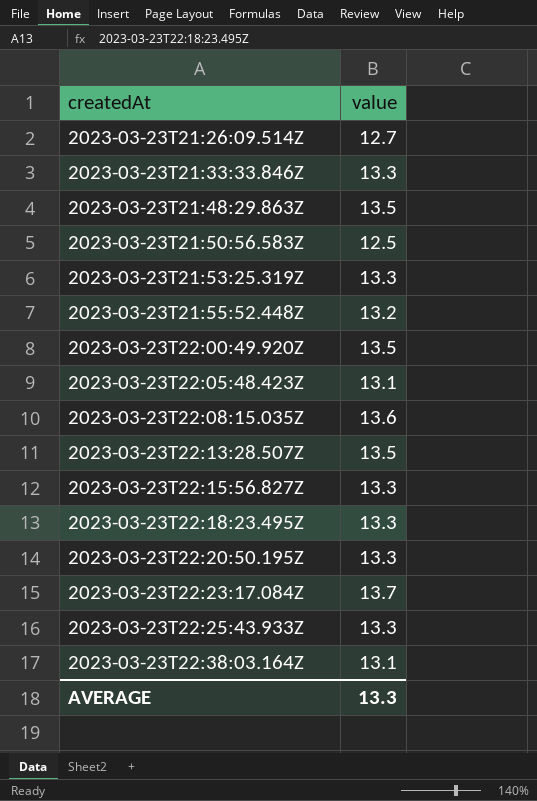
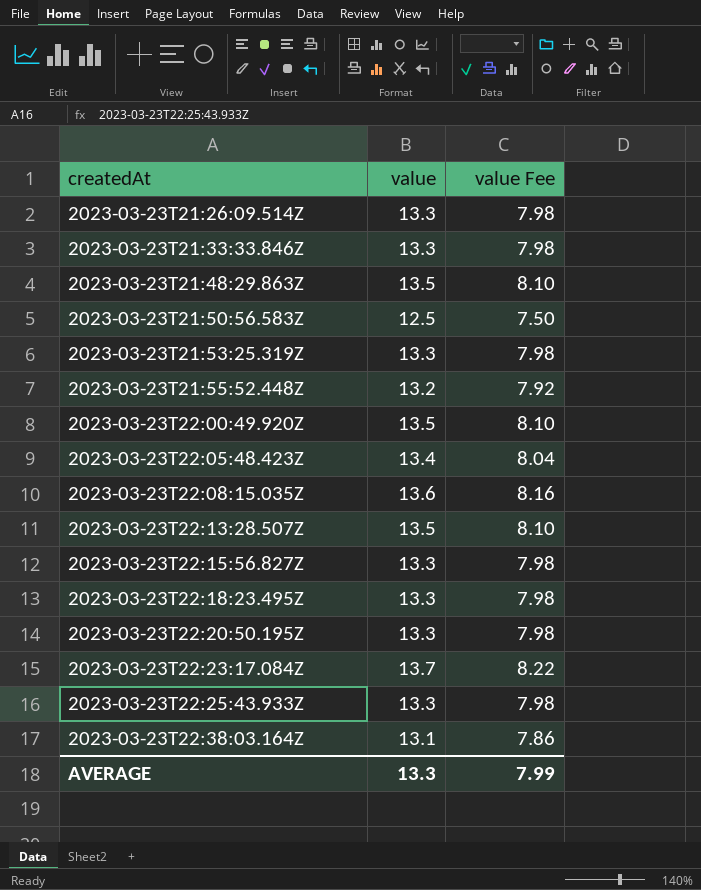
column value Fee | formula: none -> [value] * 0.6
2023-03-23T21:26:09.514Z | value: 12.7 -> 13.3
2023-03-23T22:05:48.423Z | value: 13.1 -> 13.4

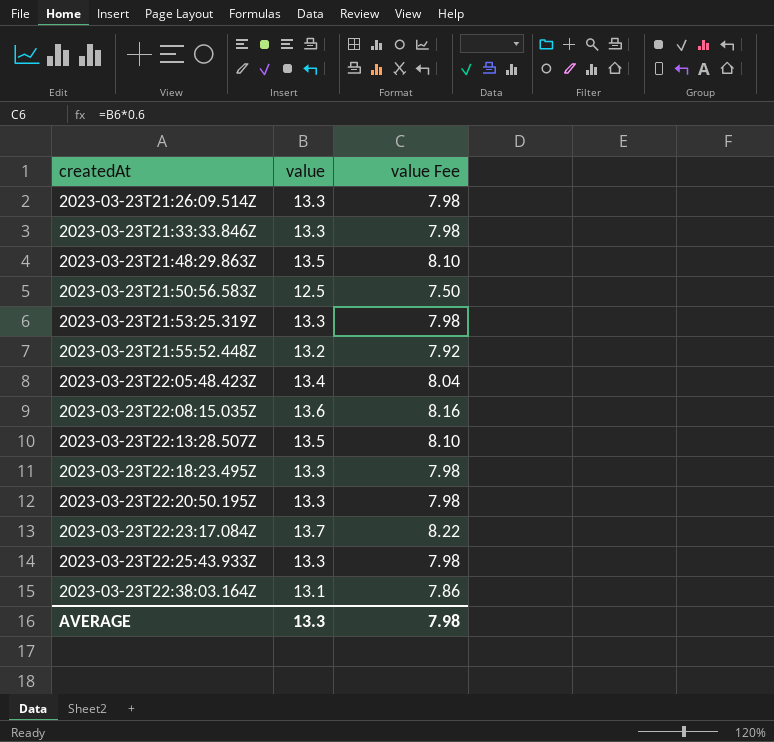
row 2023-03-23T22:00:49.920Z: 13.5 | 8.10 -> none
row 2023-03-23T22:15:56.827Z: 13.3 | 7.98 -> none
AVERAGE | value Fee: 7.99 -> 7.98

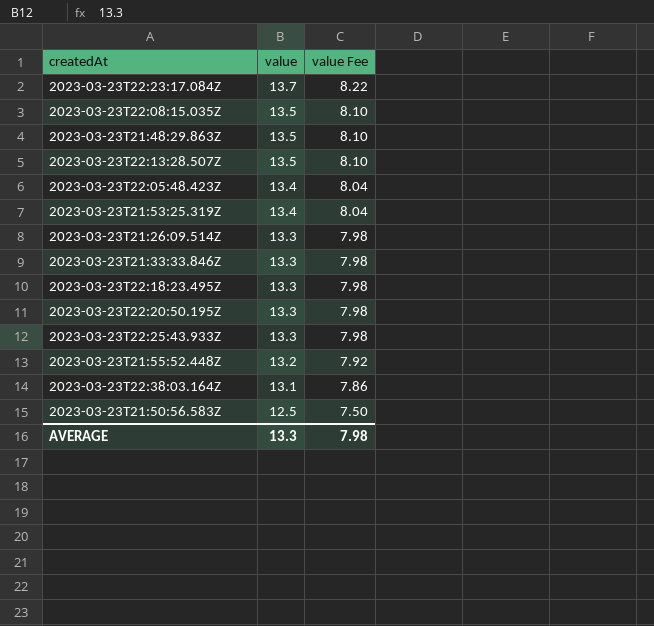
row order: createdAt ascending -> value descending
2023-03-23T22:08:15.035Z | value: 13.6 -> 13.5
2023-03-23T22:08:15.035Z | value Fee: 8.16 -> 8.10
2023-03-23T21:53:25.319Z | value: 13.3 -> 13.4
2023-03-23T21:53:25.319Z | value Fee: 7.98 -> 8.04

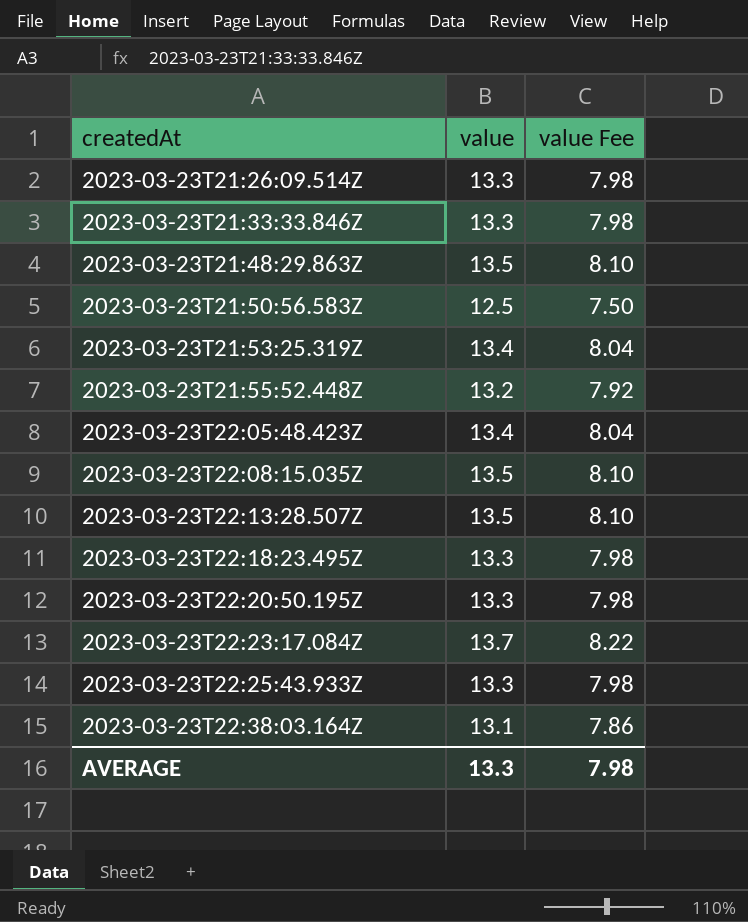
row order: value descending -> createdAt ascending

